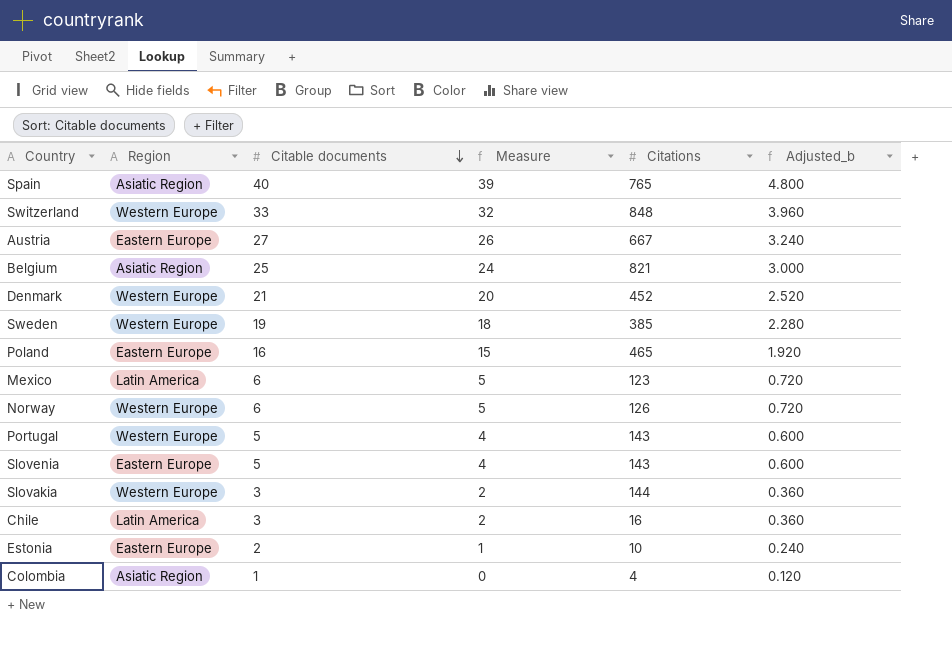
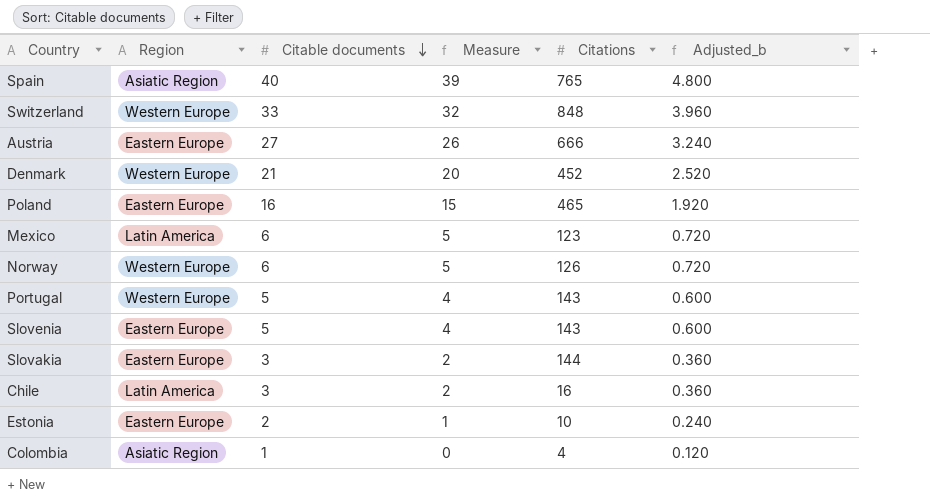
row Belgium: Asiatic Region | 25 | 24 | 821 | 3.000 -> none
row Sweden: Western Europe | 19 | 18 | 385 | 2.280 -> none
Austria | Citations: 667 -> 666
Slovakia | Region: Western Europe -> Eastern Europe

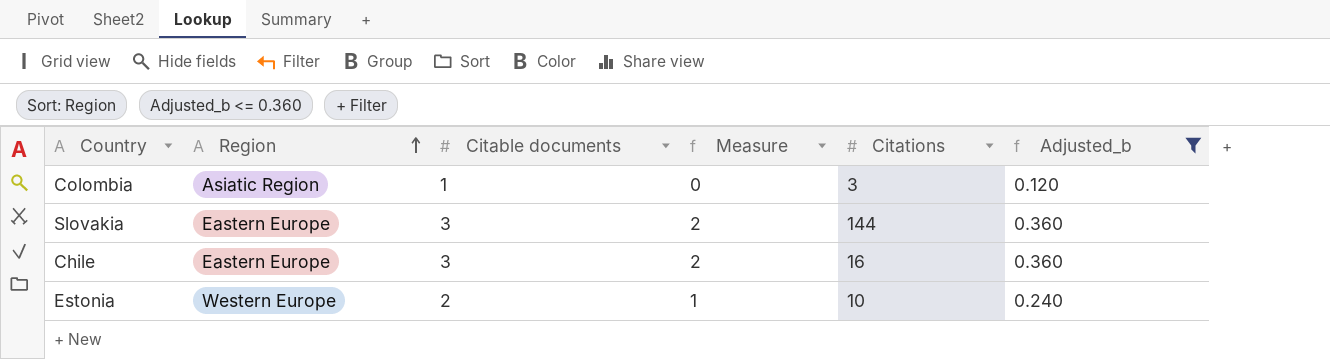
filter: none -> Adjusted_b <= 0.360
row order: Citable documents descending -> Region ascending
Colombia | Citations: 4 -> 3
Chile | Region: Latin America -> Eastern Europe
Estonia | Region: Eastern Europe -> Western Europe

